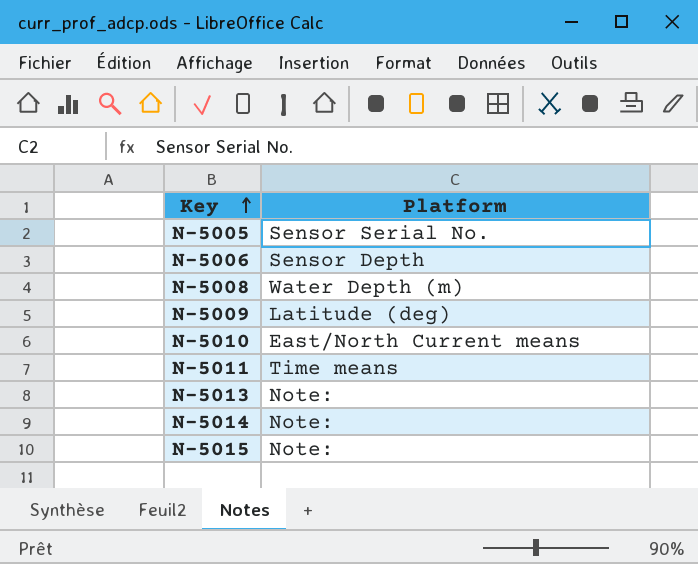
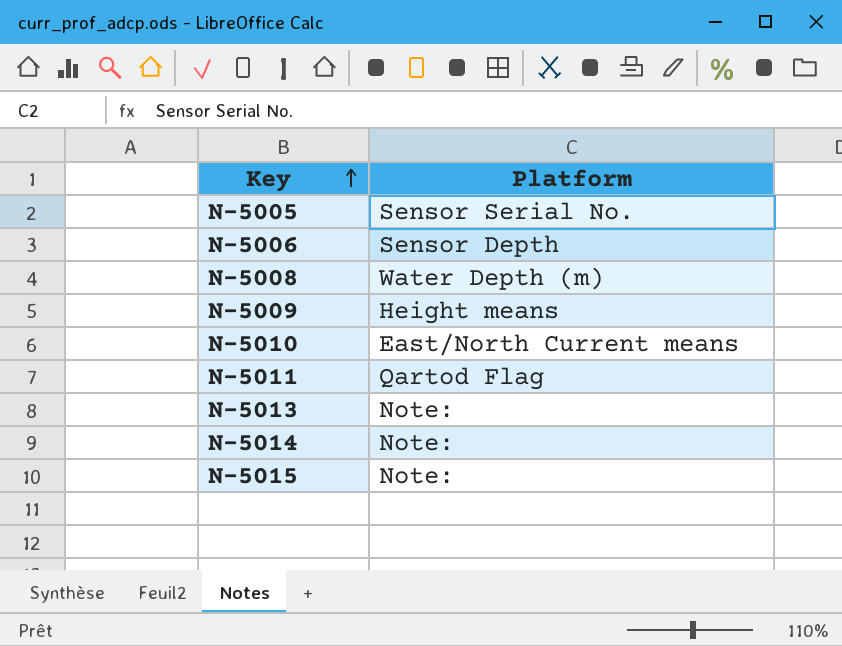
N-5009 | Platform: Latitude (deg) -> Height means
N-5011 | Platform: Time means -> Qartod Flag

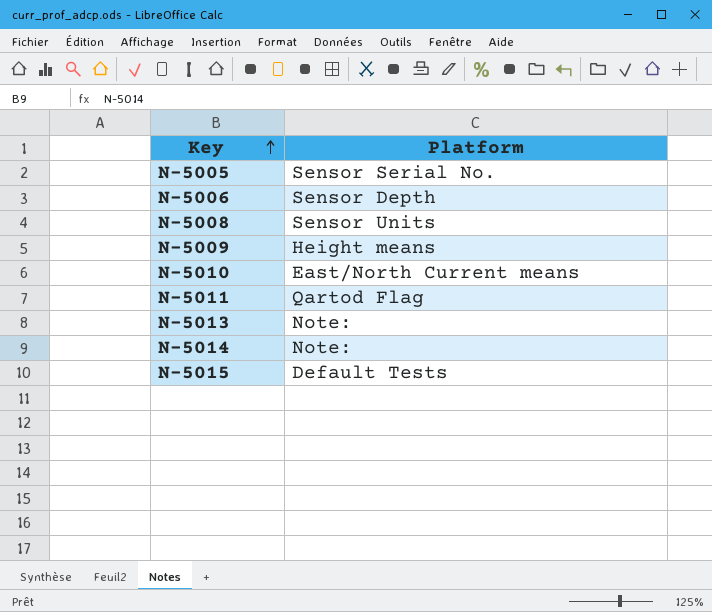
N-5008 | Platform: Water Depth (m) -> Sensor Units
N-5015 | Platform: Note: -> Default Tests

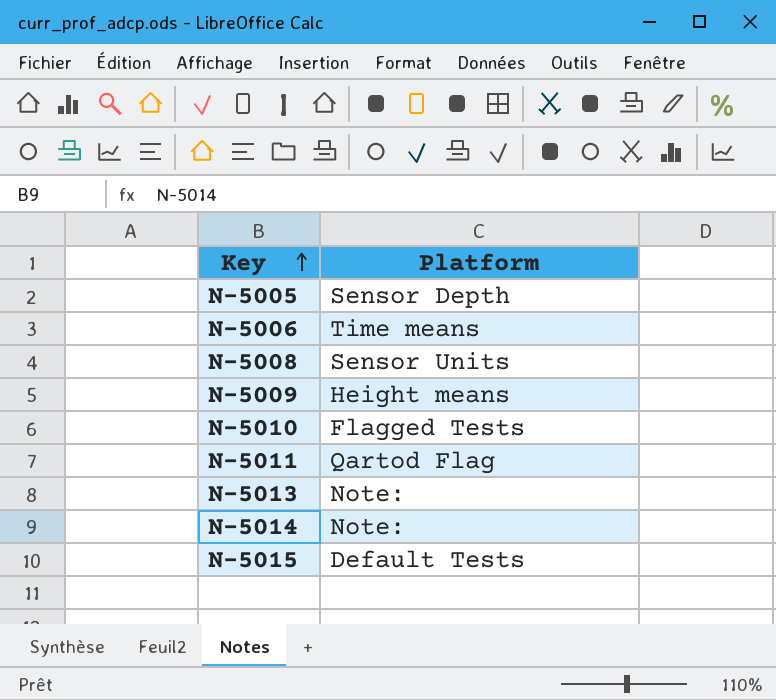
N-5005 | Platform: Sensor Serial No. -> Sensor Depth
N-5006 | Platform: Sensor Depth -> Time means
N-5010 | Platform: East/North Current means -> Flagged Tests

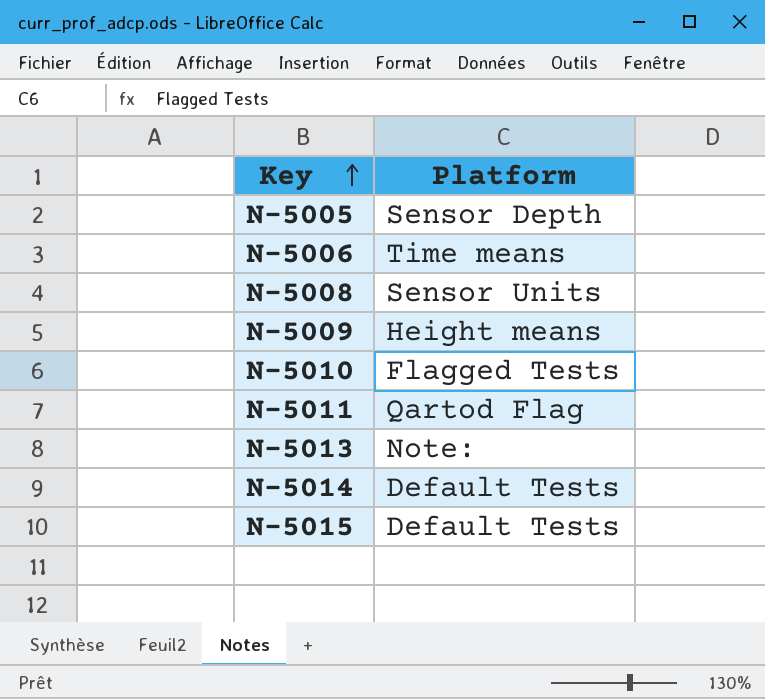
N-5014 | Platform: Note: -> Default Tests

